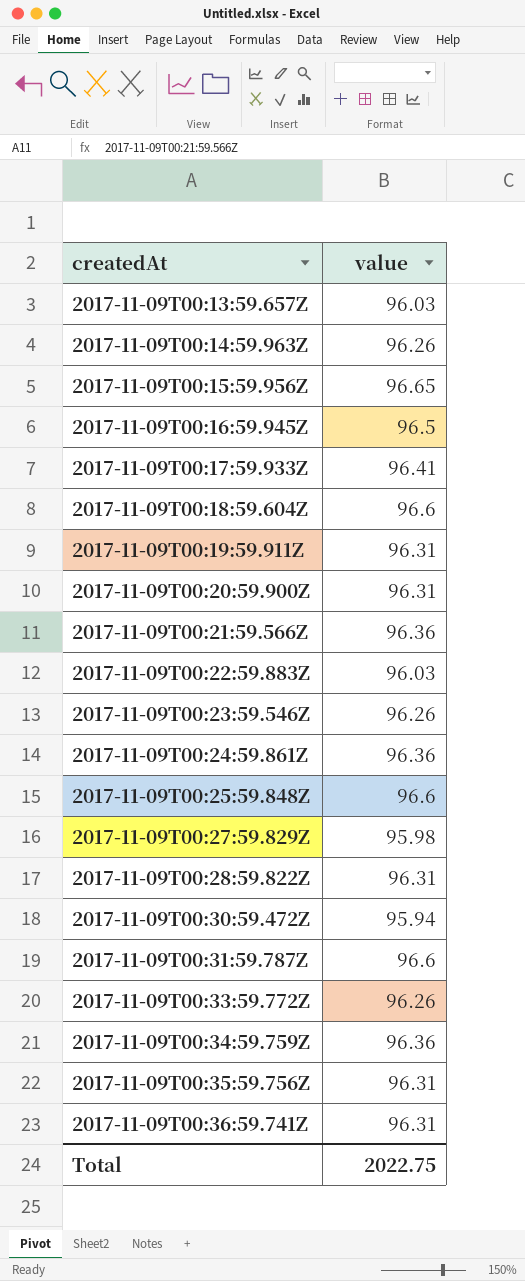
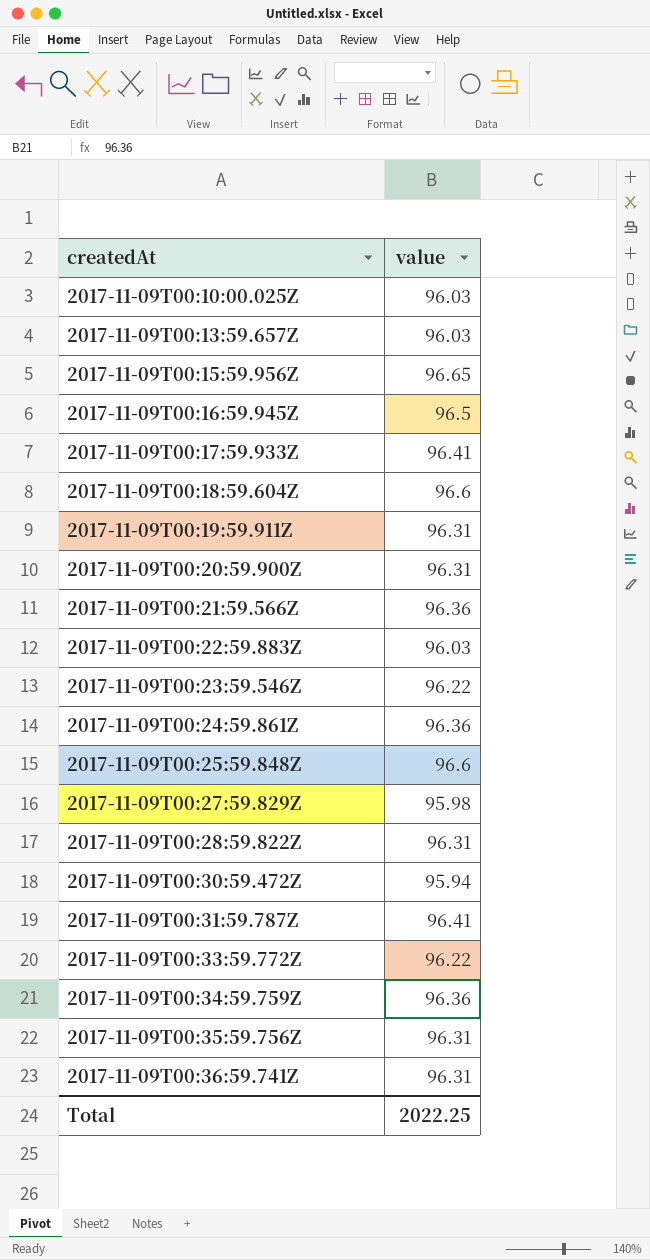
row 2017-11-09T00:14:59.963Z: 96.26 -> none
row 2017-11-09T00:10:00.025Z: none -> 96.03
2017-11-09T00:23:59.546Z | value: 96.26 -> 96.22
2017-11-09T00:31:59.787Z | value: 96.6 -> 96.41
2017-11-09T00:33:59.772Z | value: 96.26 -> 96.22
Total | value: 2022.75 -> 2022.25

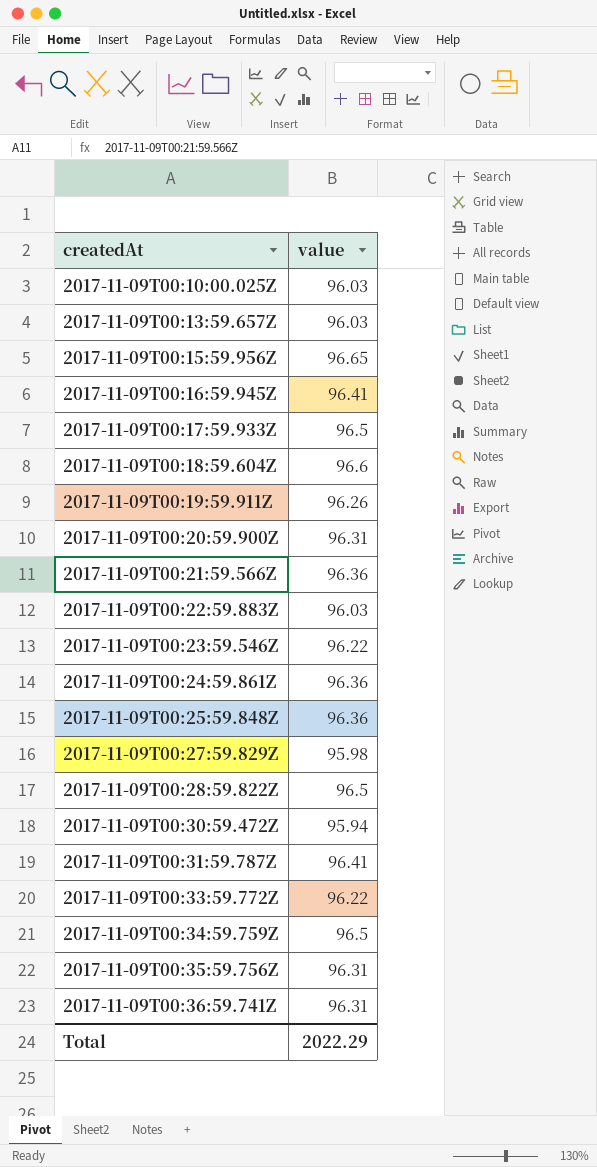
2017-11-09T00:16:59.945Z | value: 96.5 -> 96.41
2017-11-09T00:17:59.933Z | value: 96.41 -> 96.5
2017-11-09T00:19:59.911Z | value: 96.31 -> 96.26
2017-11-09T00:25:59.848Z | value: 96.6 -> 96.36
2017-11-09T00:28:59.822Z | value: 96.31 -> 96.5
2017-11-09T00:34:59.759Z | value: 96.36 -> 96.5
Total | value: 2022.25 -> 2022.29

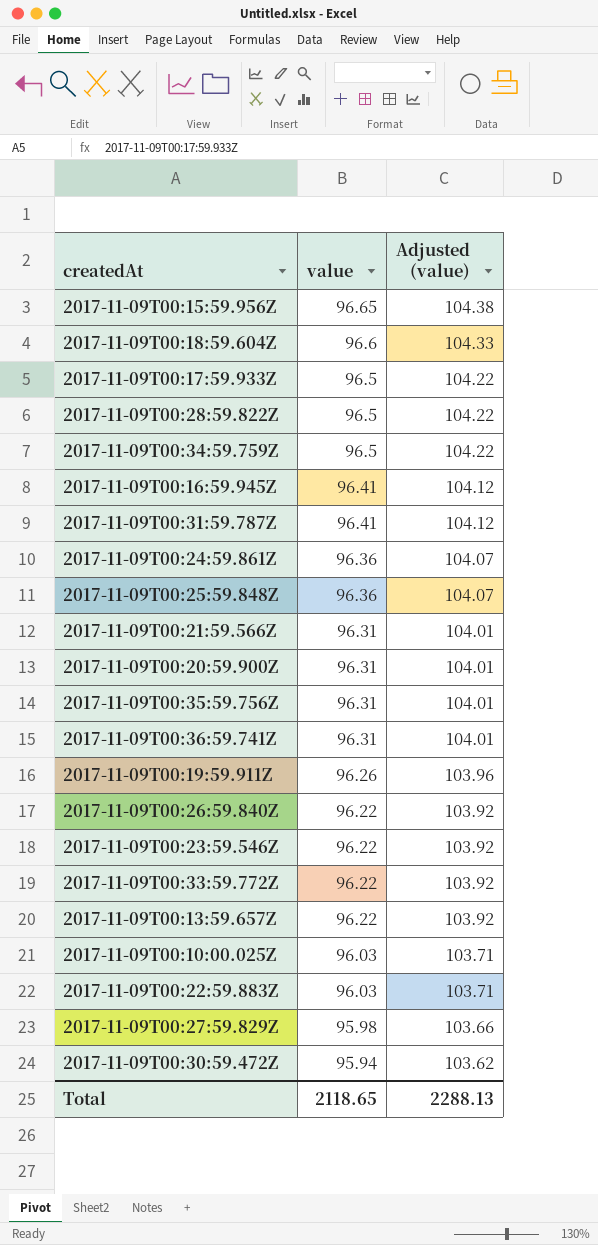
row order: createdAt ascending -> value descending
column Adjusted (value) | formula: none -> [value] * 1.08
2017-11-09T00:21:59.566Z | value: 96.36 -> 96.31
row 2017-11-09T00:26:59.840Z: none -> 96.22 | 103.92
2017-11-09T00:13:59.657Z | value: 96.03 -> 96.22
Total | value: 2022.29 -> 2118.65

